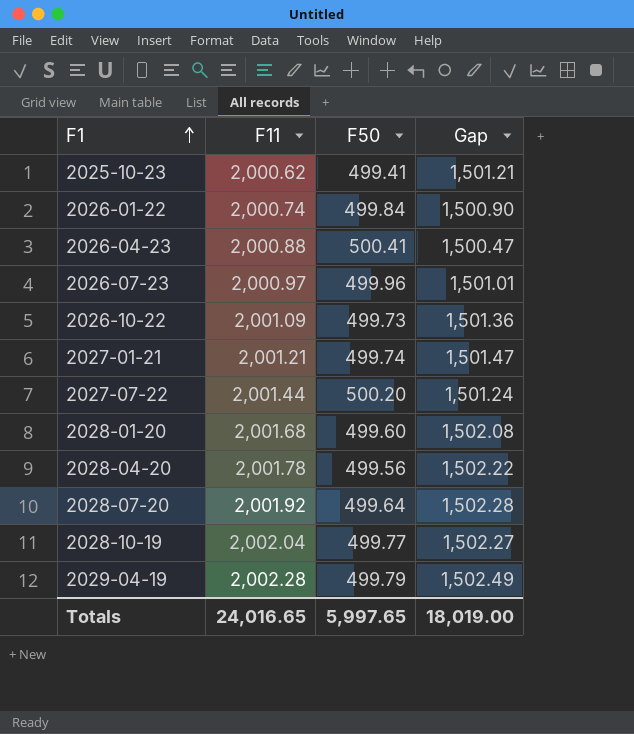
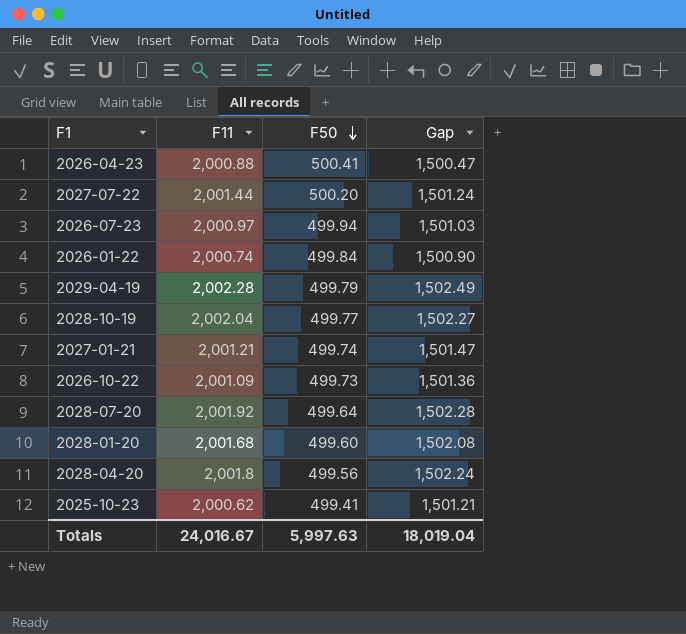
row order: F1 ascending -> F50 descending
2026-07-23 | F50: 499.96 -> 499.94
2026-07-23 | Gap: 1,501.01 -> 1,501.03
2028-04-20 | F11: 2,001.78 -> 2,001.8
2028-04-20 | Gap: 1,502.22 -> 1,502.24
Totals | F11: 24,016.65 -> 24,016.67
Totals | F50: 5,997.65 -> 5,997.63
Totals | Gap: 18,019.00 -> 18,019.04

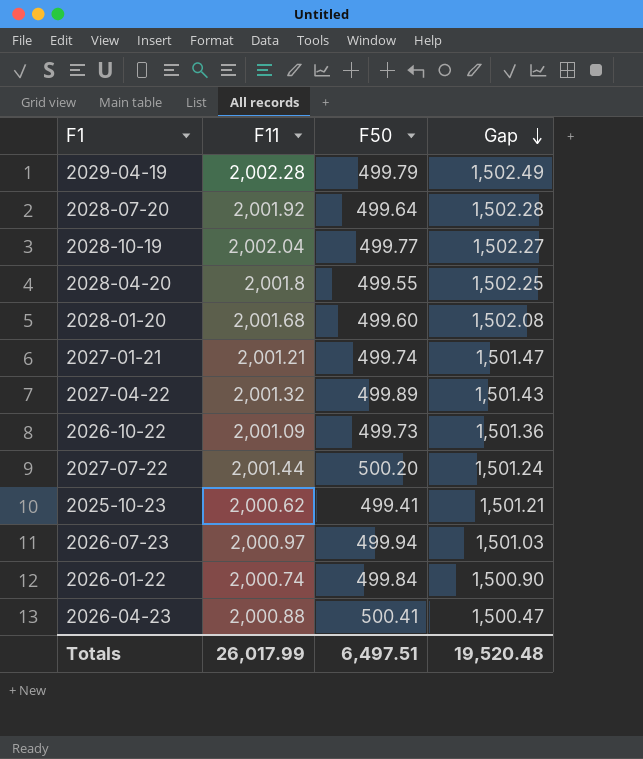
row order: F50 descending -> Gap descending
2028-04-20 | F50: 499.56 -> 499.55
2028-04-20 | Gap: 1,502.24 -> 1,502.25
row 2027-04-22: none -> 2,001.32 | 499.89 | 1,501.43
Totals | F11: 24,016.67 -> 26,017.99
Totals | F50: 5,997.63 -> 6,497.51
Totals | Gap: 18,019.04 -> 19,520.48

